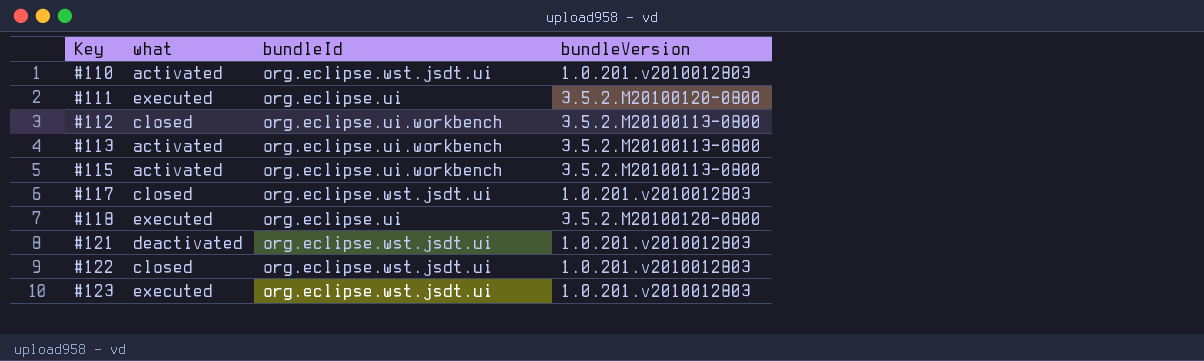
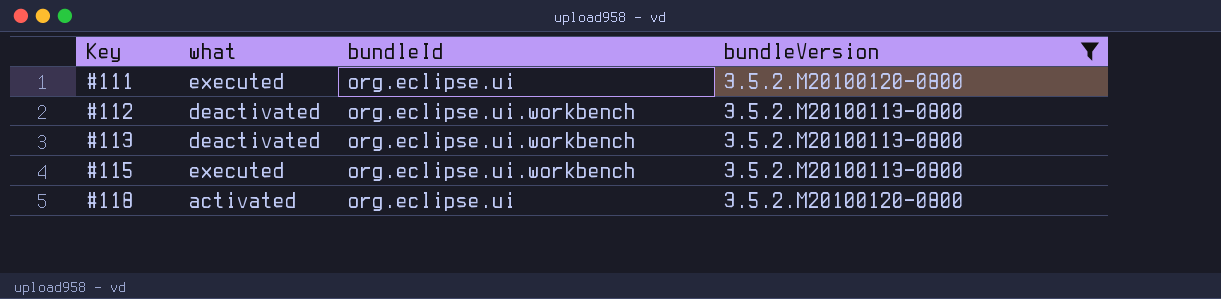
filter: none -> bundleVersion != 1.0.201.v2010012803
#112 | what: closed -> deactivated
#113 | what: activated -> deactivated
#115 | what: activated -> executed
#118 | what: executed -> activated

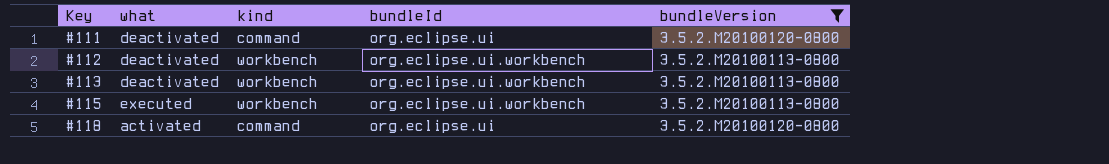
column kind | position: none -> 3
#111 | what: executed -> deactivated

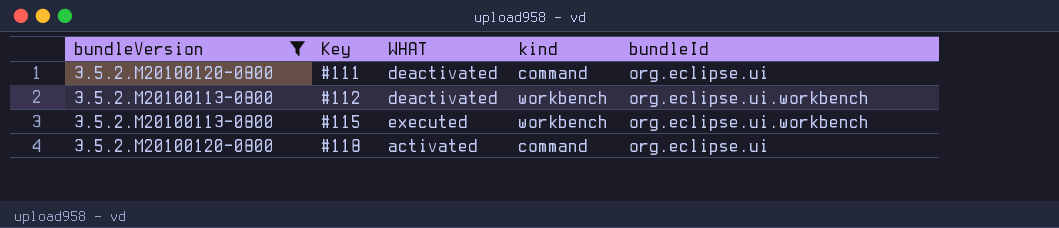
column bundleVersion | position: 5 -> 1
column name: what -> WHAT
row #113: deactivated | workbench | org.eclipse.ui.workbench | 3.5.2.M20100113-0800 -> none

